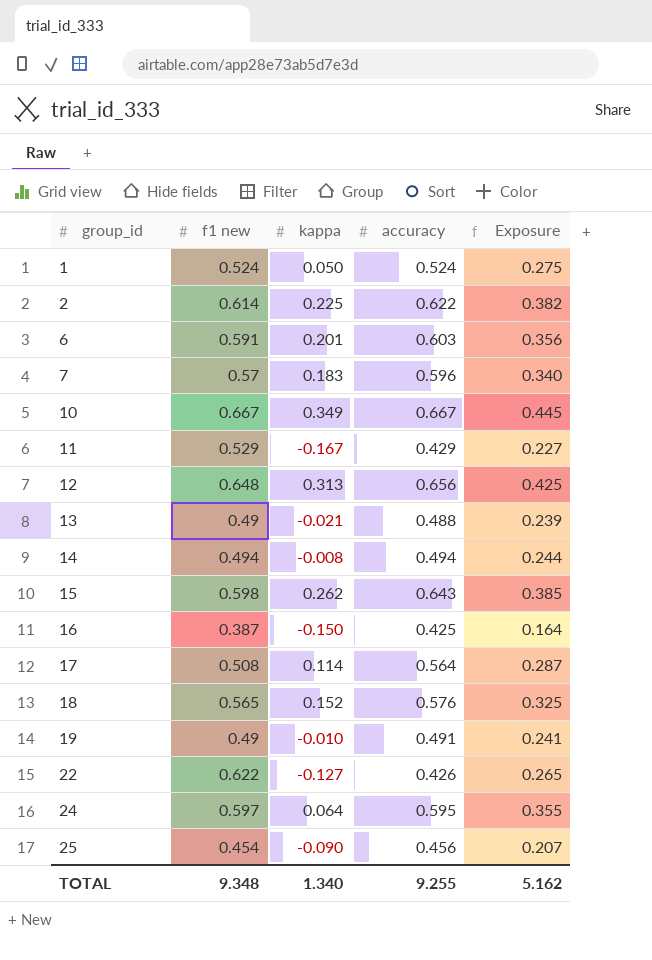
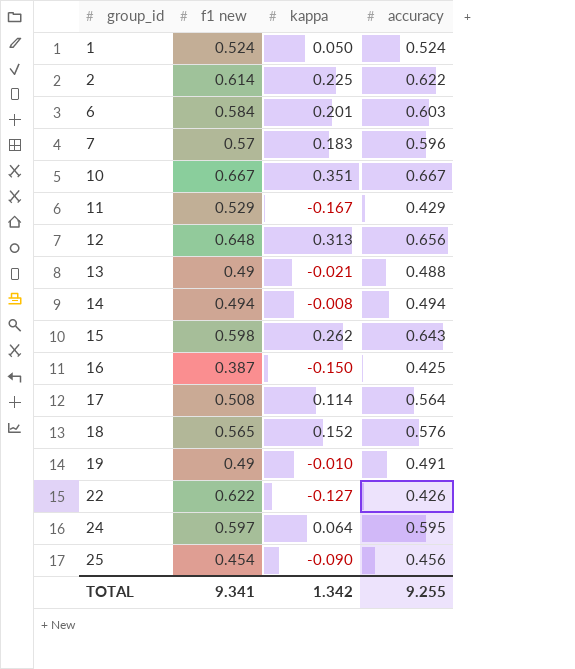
column Exposure | formula: [f1 new] * [accuracy] -> none
6 | f1 new: 0.591 -> 0.584
10 | kappa: 0.349 -> 0.351
TOTAL | f1 new: 9.348 -> 9.341
TOTAL | kappa: 1.340 -> 1.342

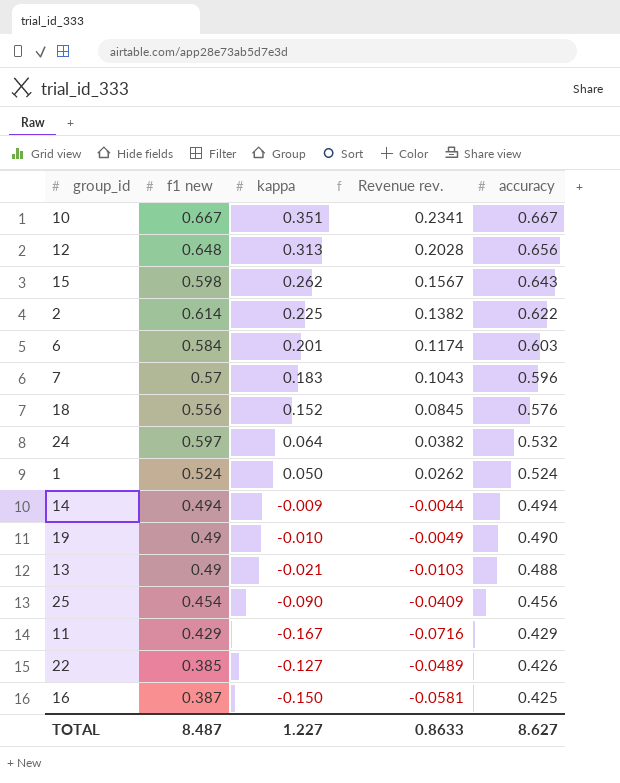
row order: group_id ascending -> accuracy descending
column Revenue rev. | formula: none -> [f1 new] * [kappa]
row 17: 0.508 | 0.114 | 0.564 -> none
18 | f1 new: 0.565 -> 0.556
24 | accuracy: 0.595 -> 0.532
14 | kappa: -0.008 -> -0.009
19 | accuracy: 0.491 -> 0.490
11 | f1 new: 0.529 -> 0.429
22 | f1 new: 0.622 -> 0.385
TOTAL | f1 new: 9.341 -> 8.487
TOTAL | kappa: 1.342 -> 1.227
TOTAL | accuracy: 9.255 -> 8.627

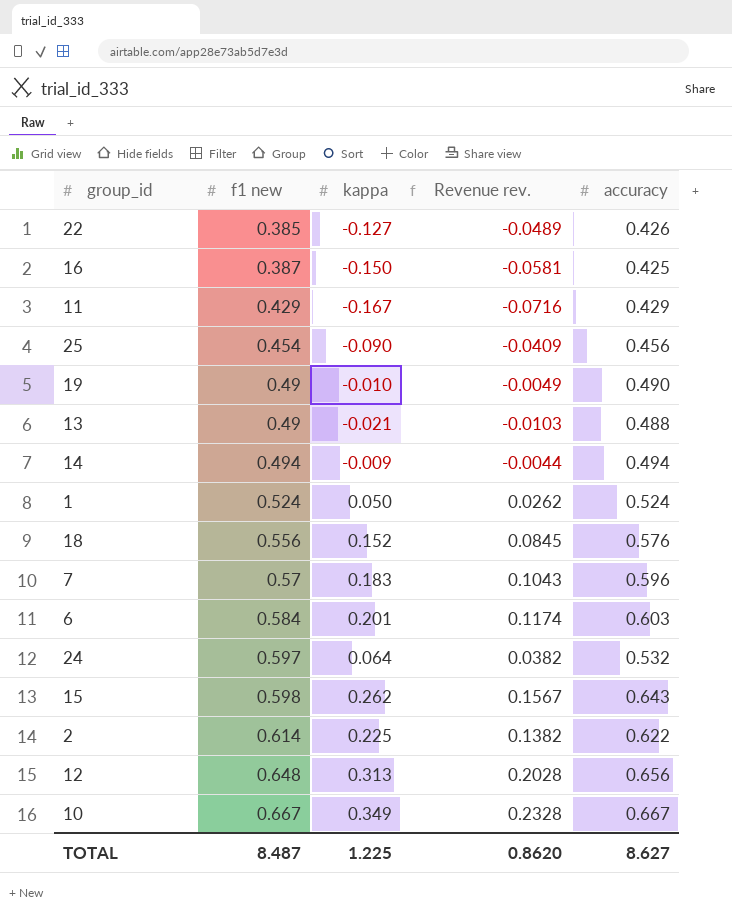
row order: accuracy descending -> f1 new ascending
10 | kappa: 0.351 -> 0.349
10 | Revenue rev.: 0.2341 -> 0.2328
TOTAL | kappa: 1.227 -> 1.225
TOTAL | Revenue rev.: 0.8633 -> 0.8620

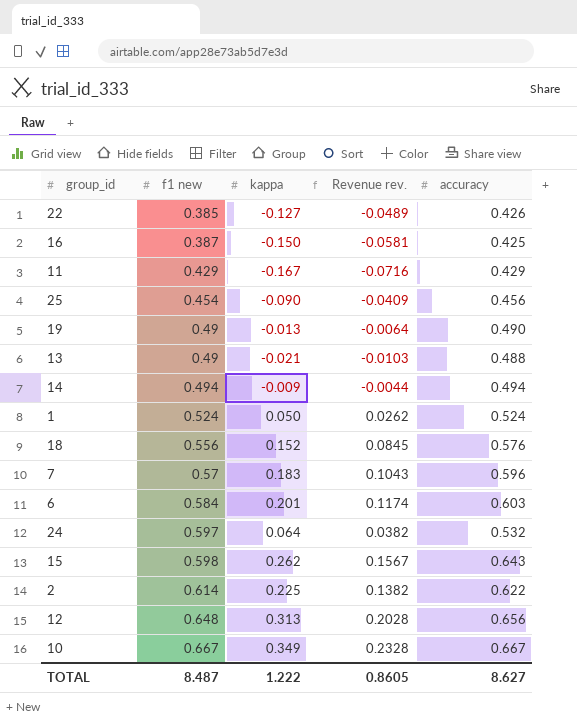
19 | kappa: -0.010 -> -0.013
19 | Revenue rev.: -0.0049 -> -0.0064
TOTAL | kappa: 1.225 -> 1.222
TOTAL | Revenue rev.: 0.8620 -> 0.8605

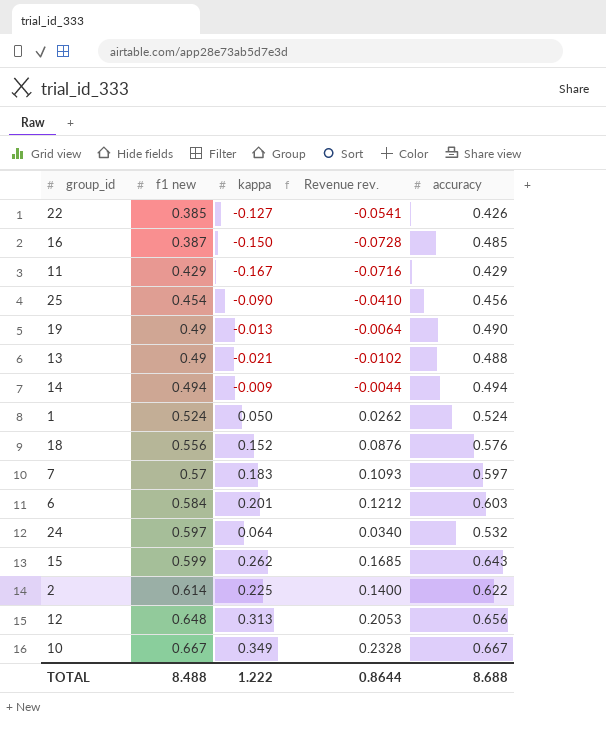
column Revenue rev. | formula: [f1 new] * [kappa] -> [kappa] * [accuracy]
16 | accuracy: 0.425 -> 0.485
7 | accuracy: 0.596 -> 0.597
15 | f1 new: 0.598 -> 0.599
TOTAL | f1 new: 8.487 -> 8.488
TOTAL | Revenue rev.: 0.8605 -> 0.8644
TOTAL | accuracy: 8.627 -> 8.688

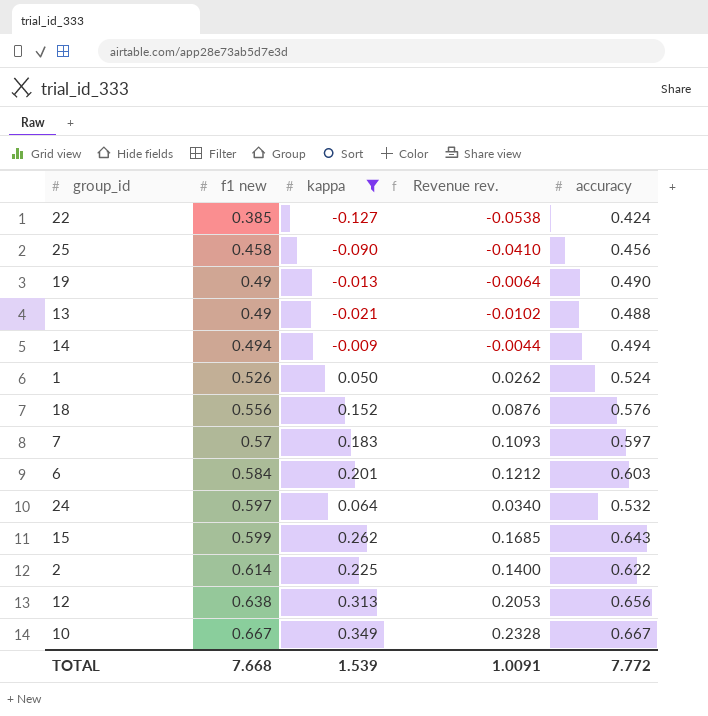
filter: none -> kappa >= -0.127
22 | Revenue rev.: -0.0541 -> -0.0538
22 | accuracy: 0.426 -> 0.424
25 | f1 new: 0.454 -> 0.458
1 | f1 new: 0.524 -> 0.526
12 | f1 new: 0.648 -> 0.638
TOTAL | f1 new: 8.488 -> 7.668
TOTAL | kappa: 1.222 -> 1.539
TOTAL | Revenue rev.: 0.8644 -> 1.0091
TOTAL | accuracy: 8.688 -> 7.772

